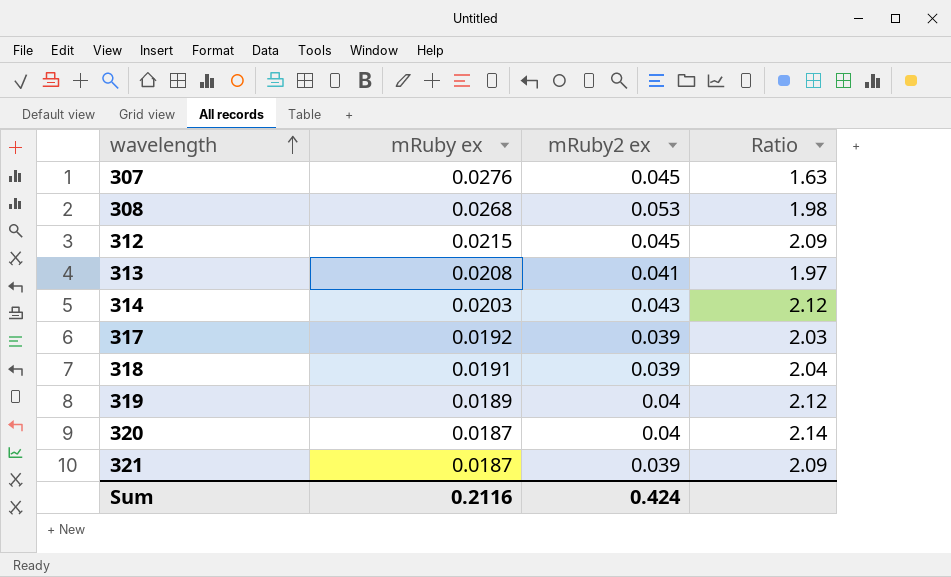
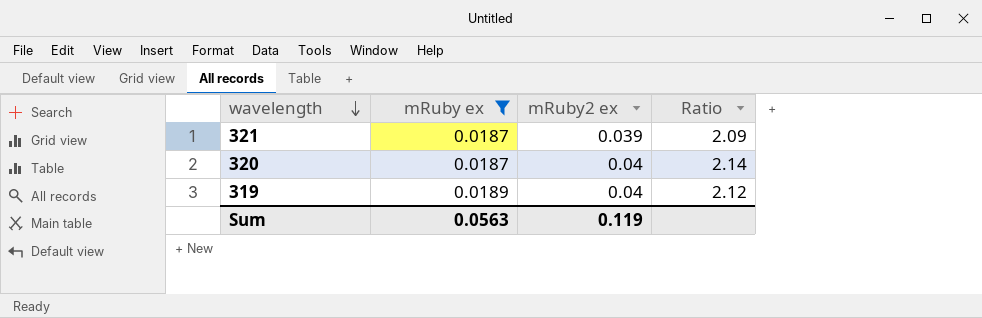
filter: none -> mRuby ex <= 0.0189
row order: wavelength ascending -> wavelength descending
Sum | mRuby ex: 0.2116 -> 0.0563
Sum | mRuby2 ex: 0.424 -> 0.119

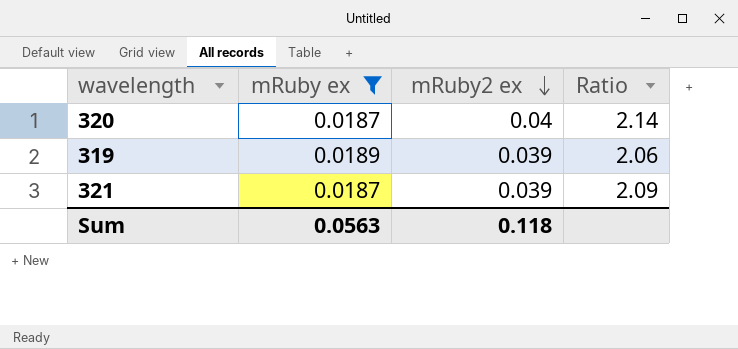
row order: wavelength descending -> mRuby2 ex descending
319 | mRuby2 ex: 0.04 -> 0.039
319 | Ratio: 2.12 -> 2.06
Sum | mRuby2 ex: 0.119 -> 0.118

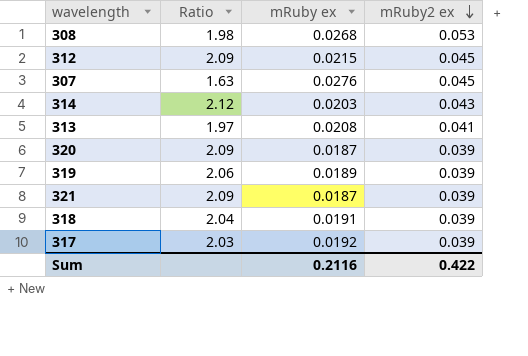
filter: mRuby ex <= 0.0189 -> none
column Ratio | position: 4 -> 2
320 | Ratio: 2.14 -> 2.09
320 | mRuby2 ex: 0.04 -> 0.039
Sum | mRuby ex: 0.0563 -> 0.2116
Sum | mRuby2 ex: 0.118 -> 0.422

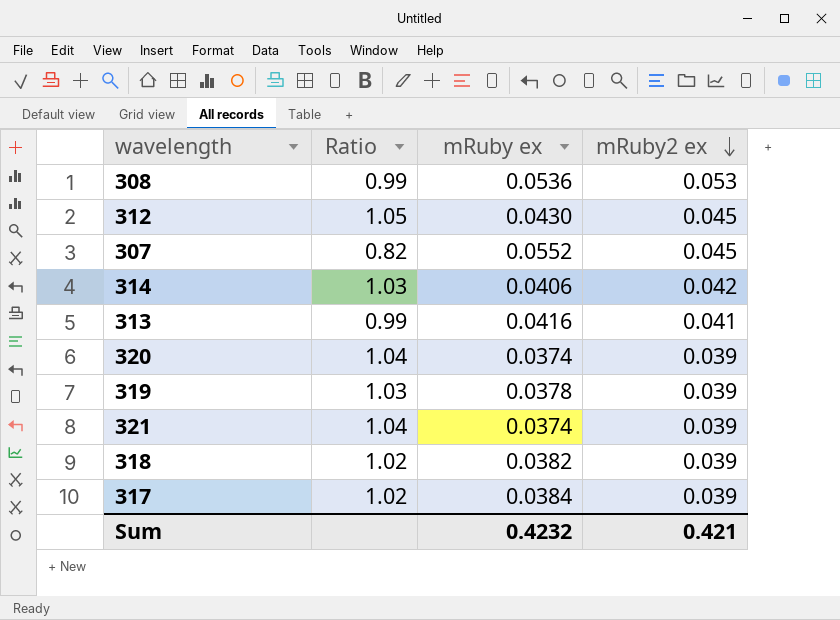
308 | Ratio: 1.98 -> 0.99
308 | mRuby ex: 0.0268 -> 0.0536
312 | Ratio: 2.09 -> 1.05
312 | mRuby ex: 0.0215 -> 0.0430
307 | Ratio: 1.63 -> 0.82
307 | mRuby ex: 0.0276 -> 0.0552
314 | Ratio: 2.12 -> 1.03
314 | mRuby ex: 0.0203 -> 0.0406
314 | mRuby2 ex: 0.043 -> 0.042
313 | Ratio: 1.97 -> 0.99
313 | mRuby ex: 0.0208 -> 0.0416
320 | Ratio: 2.09 -> 1.04
320 | mRuby ex: 0.0187 -> 0.0374
319 | Ratio: 2.06 -> 1.03
319 | mRuby ex: 0.0189 -> 0.0378
321 | Ratio: 2.09 -> 1.04
321 | mRuby ex: 0.0187 -> 0.0374
318 | Ratio: 2.04 -> 1.02
318 | mRuby ex: 0.0191 -> 0.0382
317 | Ratio: 2.03 -> 1.02
317 | mRuby ex: 0.0192 -> 0.0384
Sum | mRuby ex: 0.2116 -> 0.4232
Sum | mRuby2 ex: 0.422 -> 0.421

